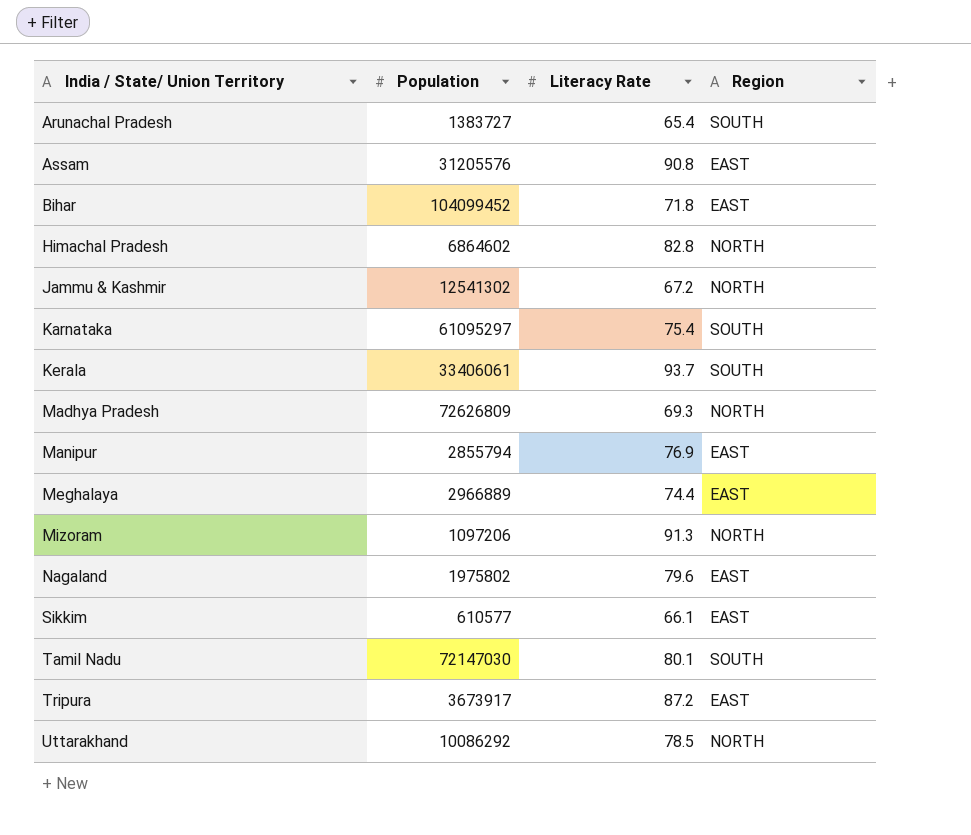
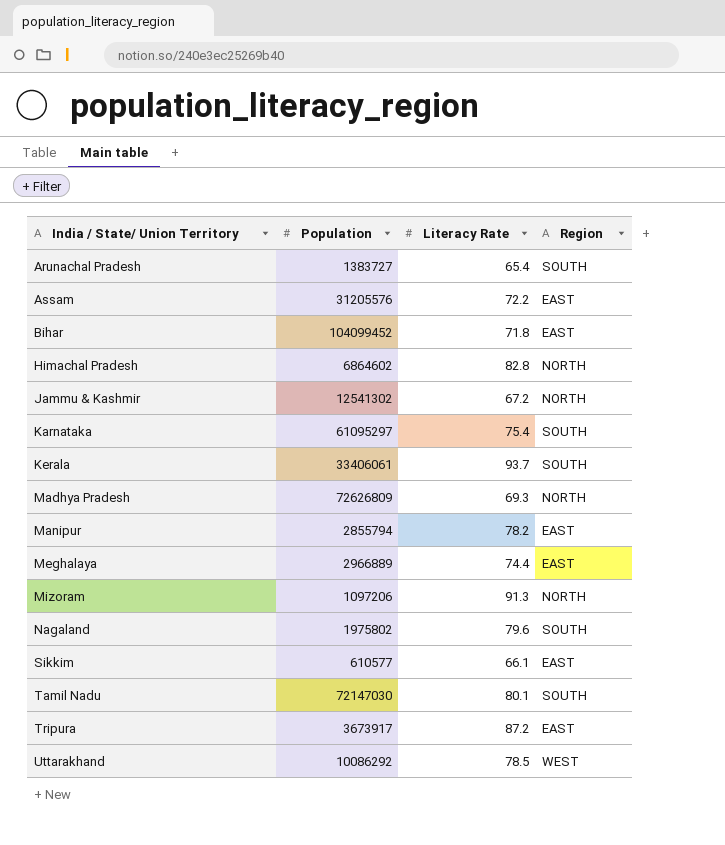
Assam | Literacy Rate: 90.8 -> 72.2
Manipur | Literacy Rate: 76.9 -> 78.2
Nagaland | Region: EAST -> SOUTH
Uttarakhand | Region: NORTH -> WEST

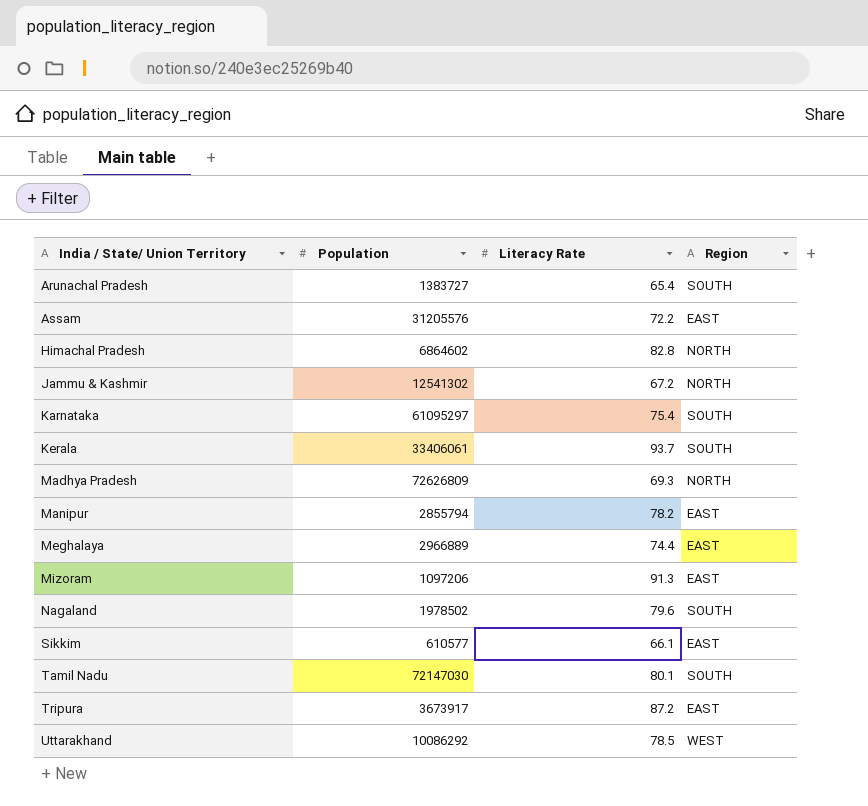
row Bihar: 104099452 | 71.8 | EAST -> none
Mizoram | Region: NORTH -> EAST
Nagaland | Population: 1975802 -> 1978502

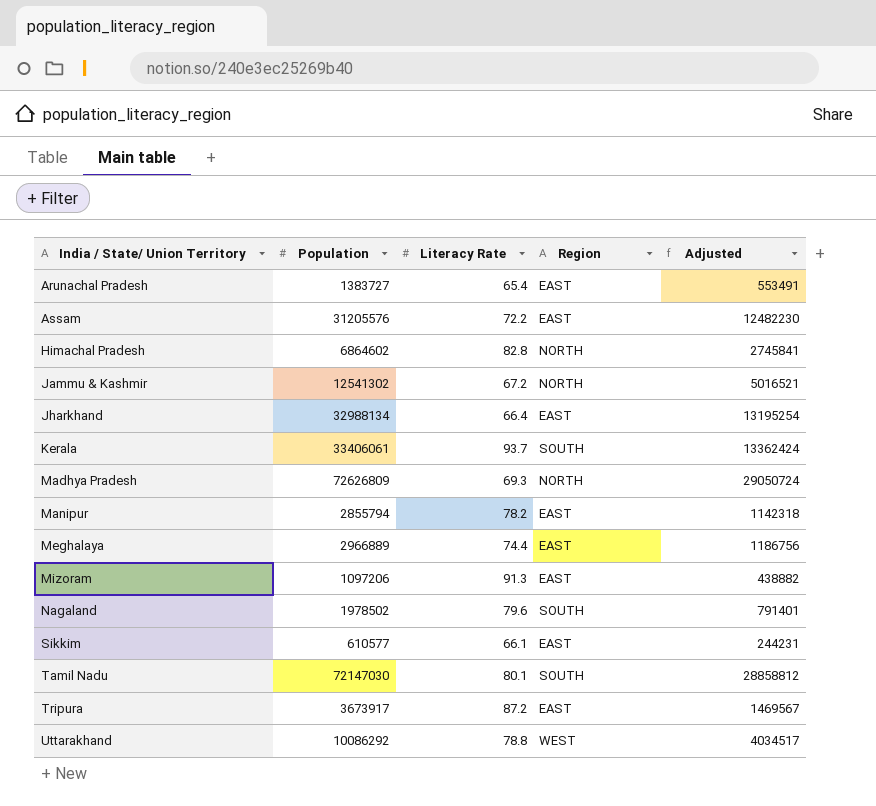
column Adjusted | formula: none -> [Population] * 0.4
row Karnataka: 61095297 | 75.4 | SOUTH -> none
Arunachal Pradesh | Region: SOUTH -> EAST
row Jharkhand: none -> 32988134 | 66.4 | EAST | 13195254
Uttarakhand | Literacy Rate: 78.5 -> 78.8

